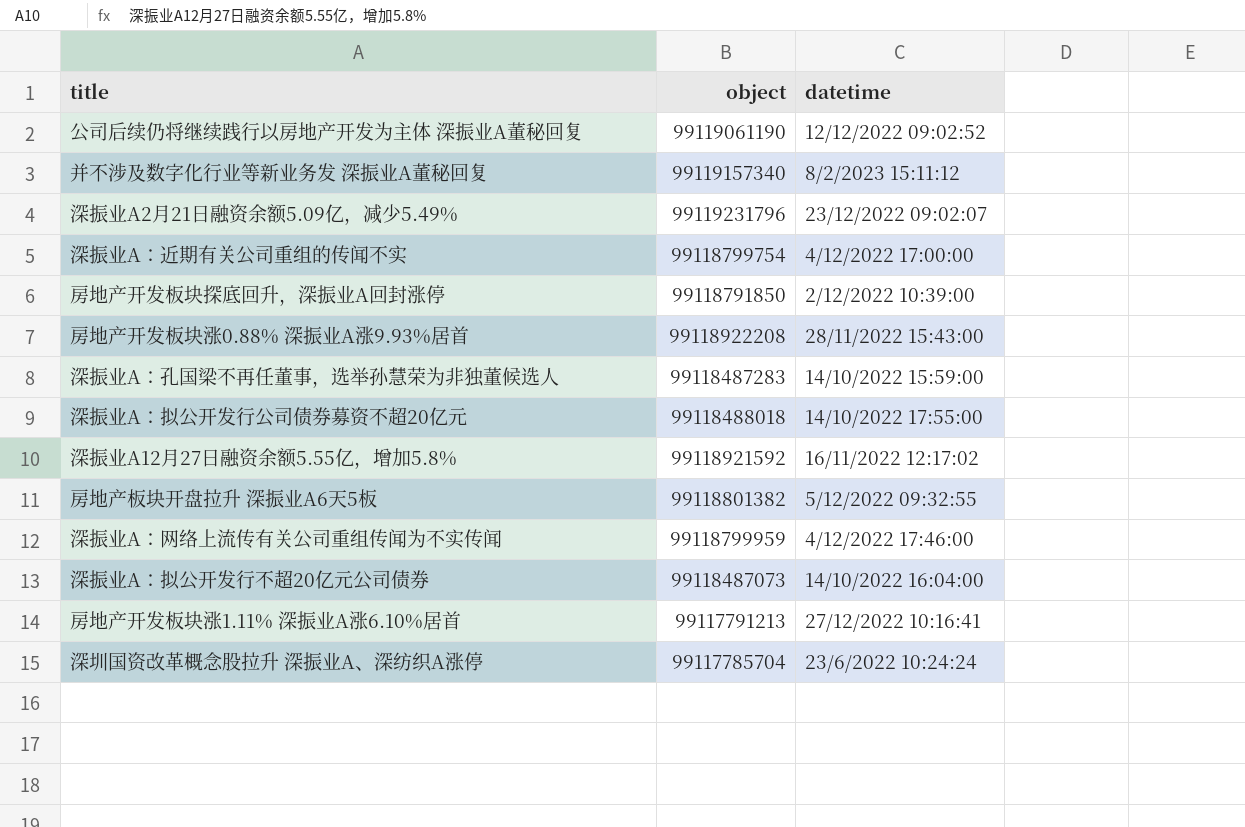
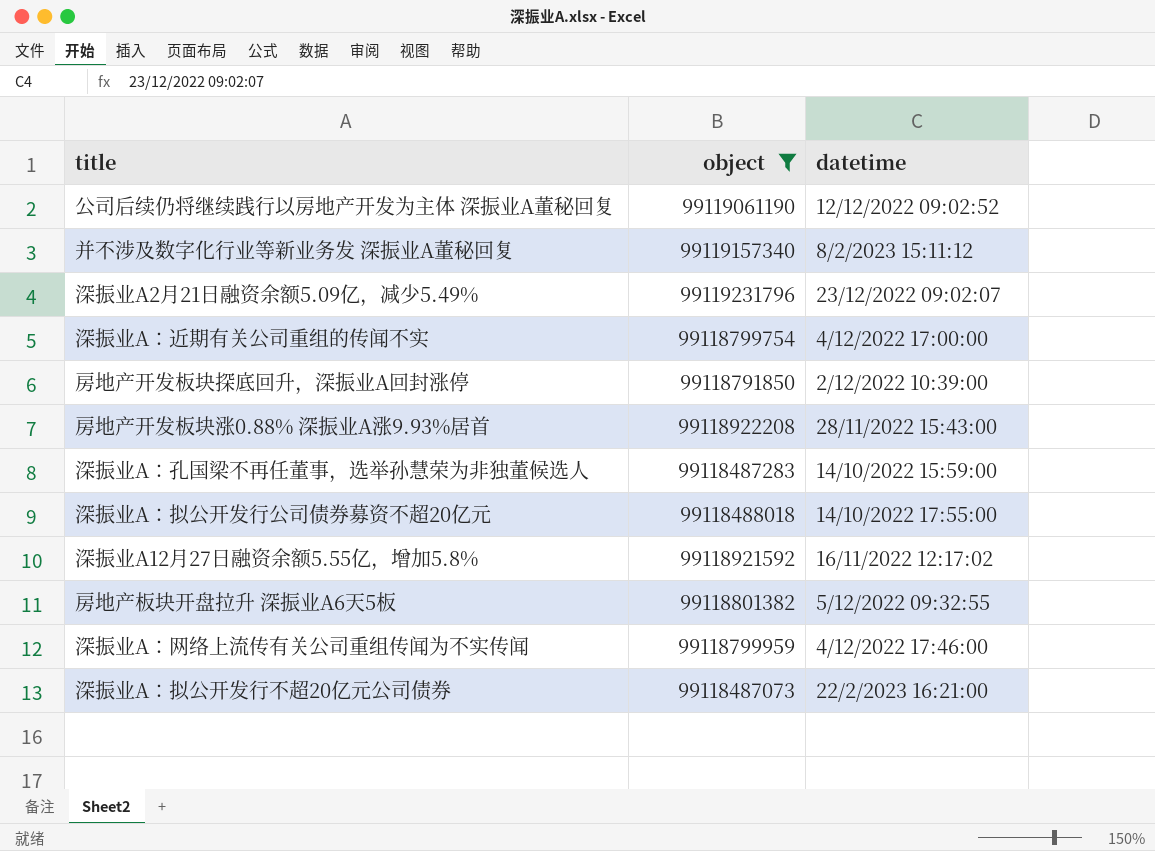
filter: none -> object >= 99118487073
深振业A：拟公开发行不超20亿元公司债券 | datetime: 14/10/2022 16:04:00 -> 22/2/2023 16:21:00

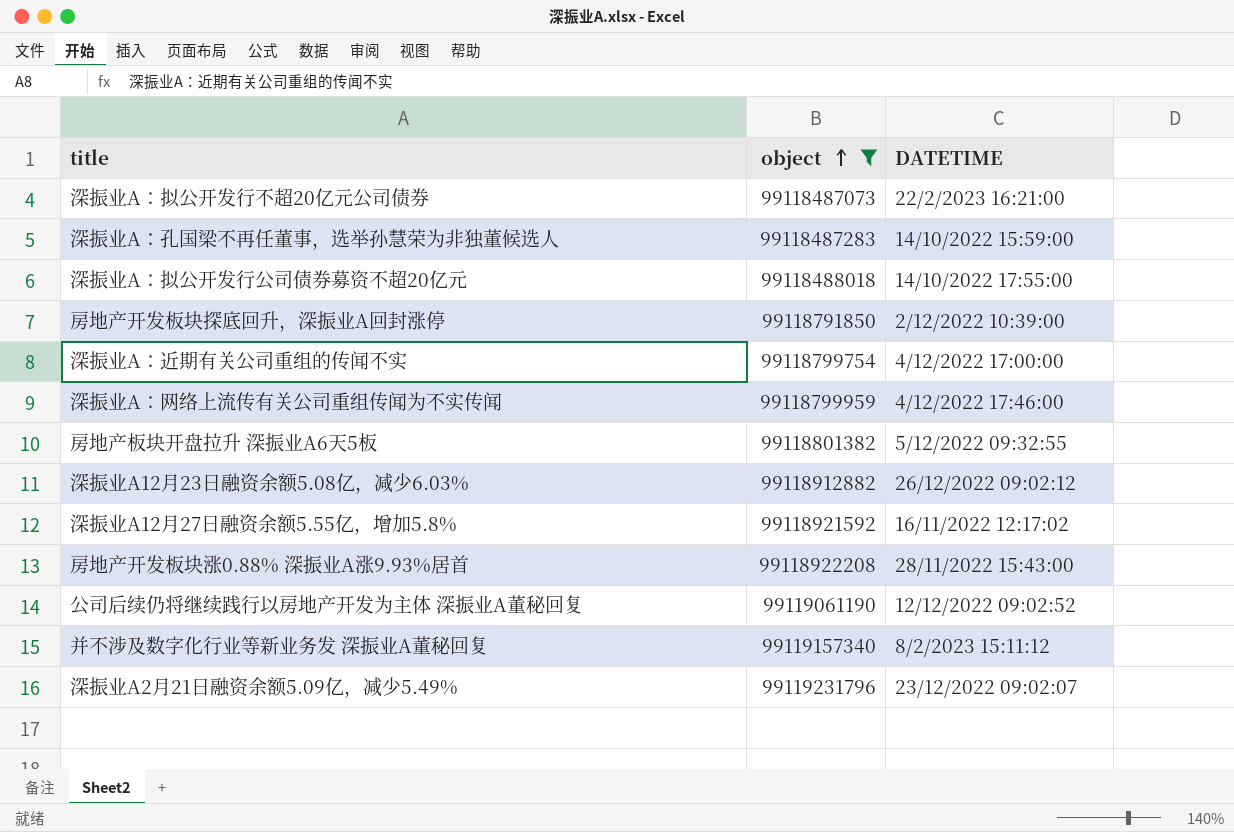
row order: none -> object ascending
column name: datetime -> DATETIME
row 深振业A12月23日融资余额5.08亿，减少6.03%: none -> 99118912882 | 26/12/2022 09:02:12

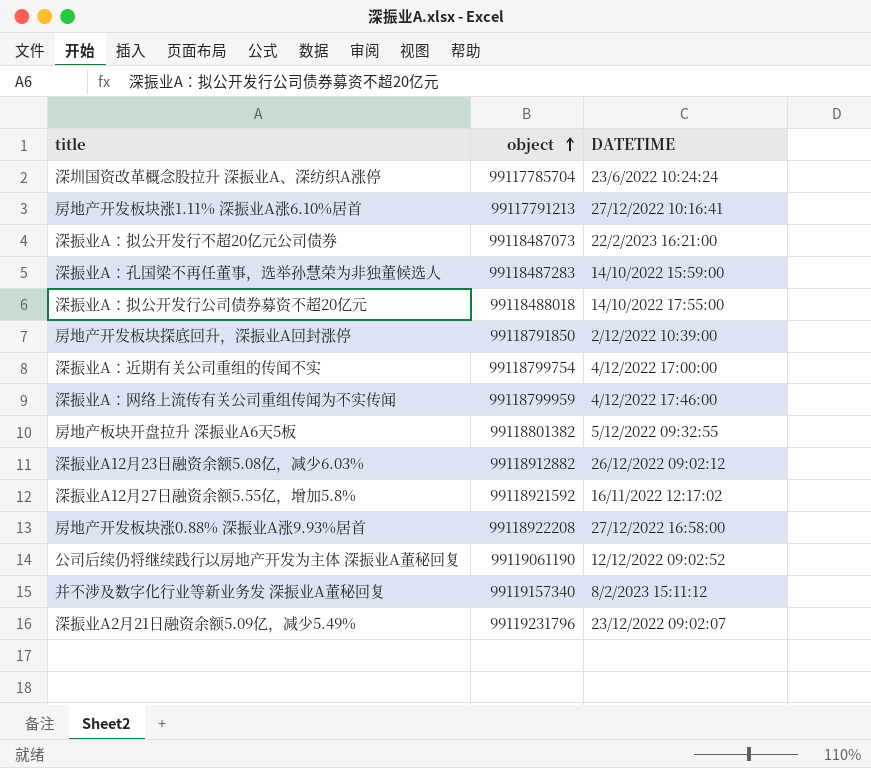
filter: object >= 99118487073 -> none
房地产开发板块涨0.88% 深振业A涨9.93%居首 | DATETIME: 28/11/2022 15:43:00 -> 27/12/2022 16:58:00

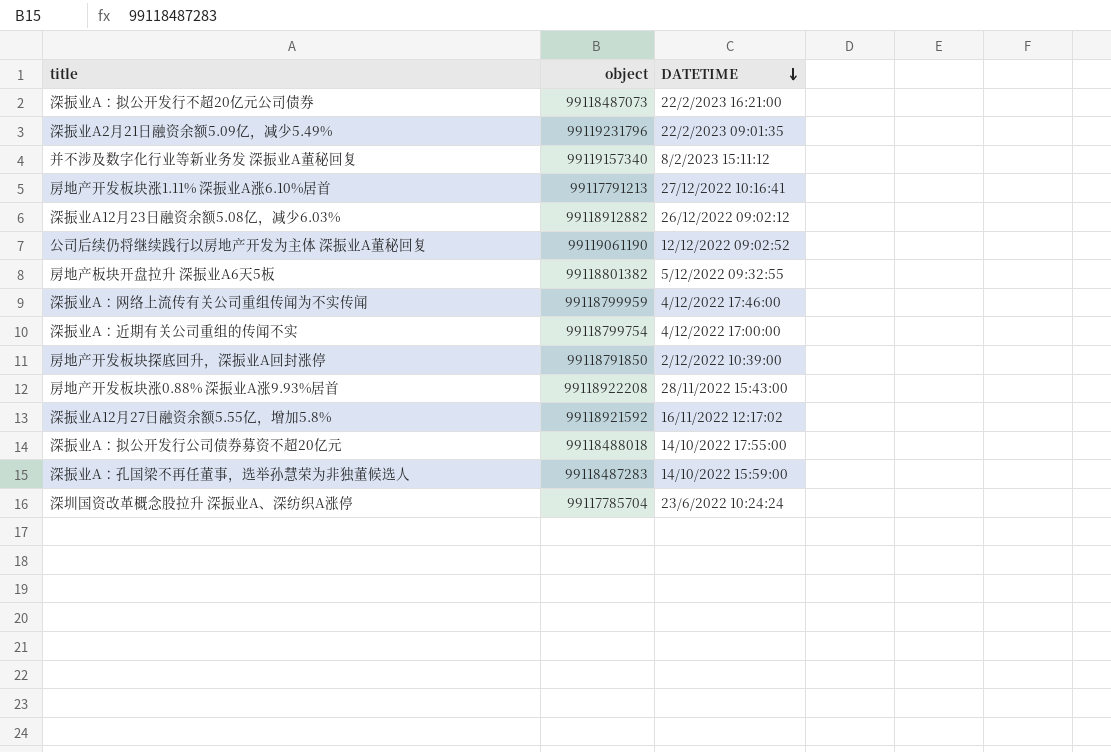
row order: object ascending -> DATETIME descending
深振业A2月21日融资余额5.09亿，减少5.49% | DATETIME: 23/12/2022 09:02:07 -> 22/2/2023 09:01:35
房地产开发板块涨0.88% 深振业A涨9.93%居首 | DATETIME: 27/12/2022 16:58:00 -> 28/11/2022 15:43:00

